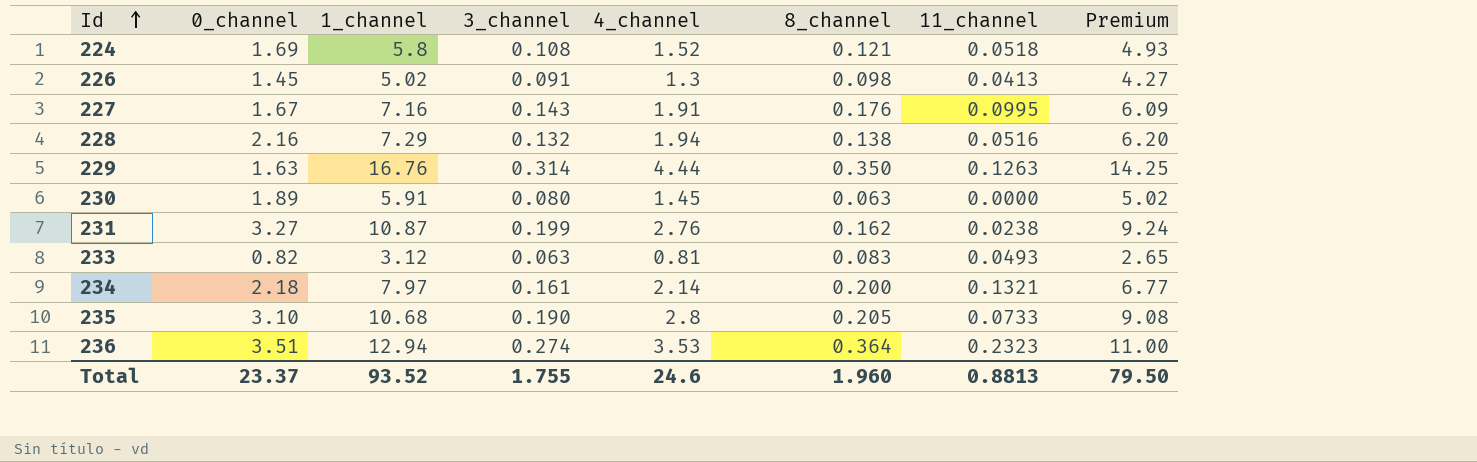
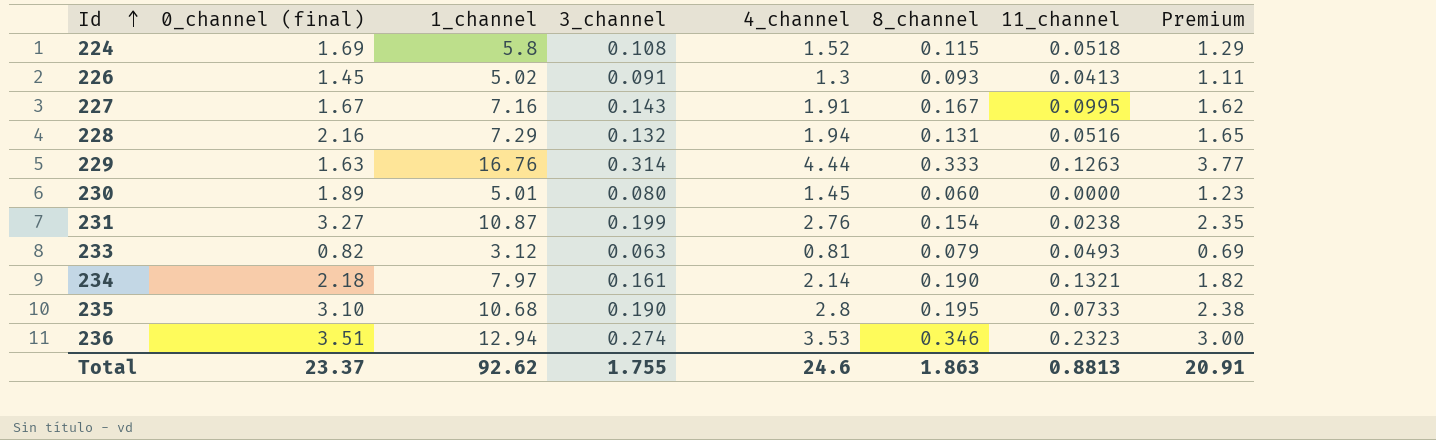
column name: 0_channel -> 0_channel (final)
column Premium | formula: [1_channel] * 0.85 -> [4_channel] * 0.85
224 | 8_channel: 0.121 -> 0.115
226 | 8_channel: 0.098 -> 0.093
227 | 8_channel: 0.176 -> 0.167
228 | 8_channel: 0.138 -> 0.131
229 | 8_channel: 0.350 -> 0.333
230 | 1_channel: 5.91 -> 5.01
230 | 8_channel: 0.063 -> 0.060
231 | 8_channel: 0.162 -> 0.154
233 | 8_channel: 0.083 -> 0.079
234 | 8_channel: 0.200 -> 0.190
235 | 8_channel: 0.205 -> 0.195
236 | 8_channel: 0.364 -> 0.346
Total | 1_channel: 93.52 -> 92.62
Total | 8_channel: 1.960 -> 1.863
Total | Premium: 79.50 -> 20.91

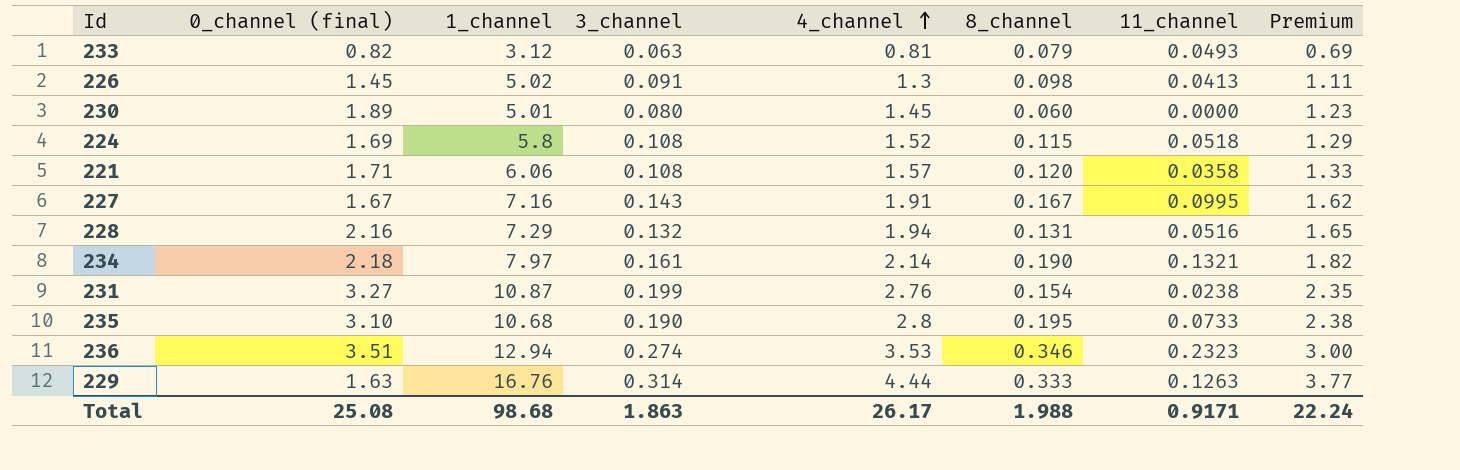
row order: Id ascending -> 4_channel ascending
226 | 8_channel: 0.093 -> 0.098
row 221: none -> 1.71 | 6.06 | 0.108 | 1.57 | 0.120 | 0.0358 | 1.33
Total | 0_channel (final): 23.37 -> 25.08
Total | 1_channel: 92.62 -> 98.68
Total | 3_channel: 1.755 -> 1.863
Total | 4_channel: 24.6 -> 26.17
Total | 8_channel: 1.863 -> 1.988
Total | 11_channel: 0.8813 -> 0.9171
Total | Premium: 20.91 -> 22.24

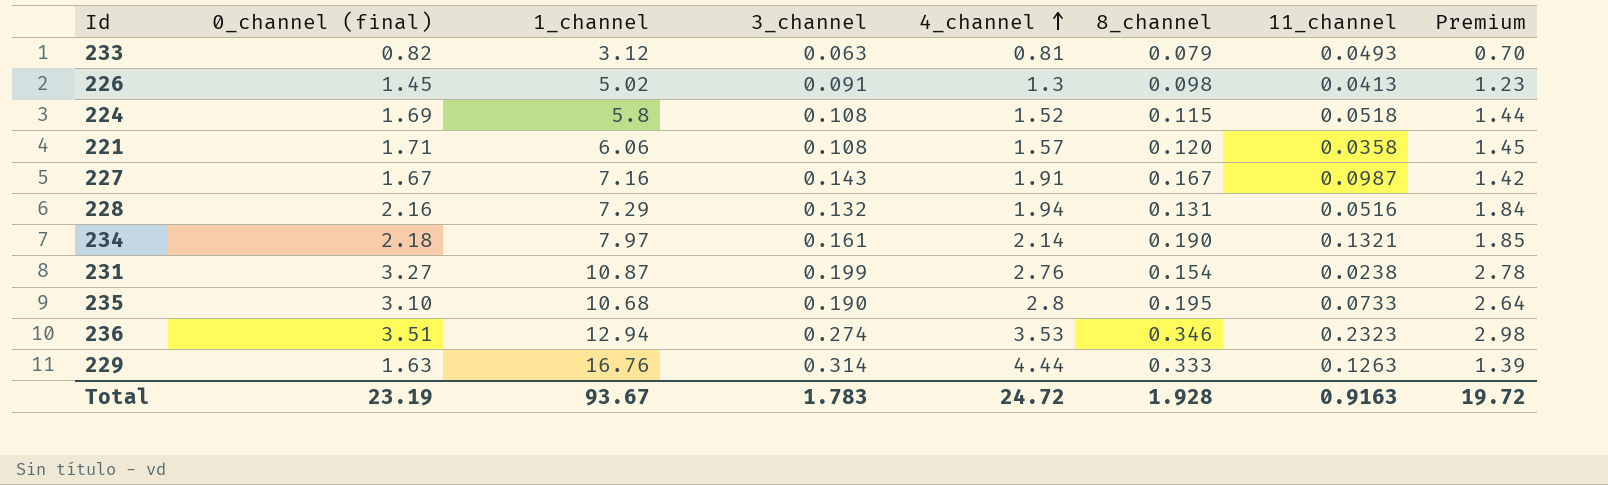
column Premium | formula: [4_channel] * 0.85 -> [0_channel (final)] * 0.85
row 230: 1.89 | 5.01 | 0.080 | 1.45 | 0.060 | 0.0000 | 1.23 -> none
227 | 11_channel: 0.0995 -> 0.0987
Total | 0_channel (final): 25.08 -> 23.19
Total | 1_channel: 98.68 -> 93.67
Total | 3_channel: 1.863 -> 1.783
Total | 4_channel: 26.17 -> 24.72
Total | 8_channel: 1.988 -> 1.928
Total | 11_channel: 0.9171 -> 0.9163
Total | Premium: 22.24 -> 19.72

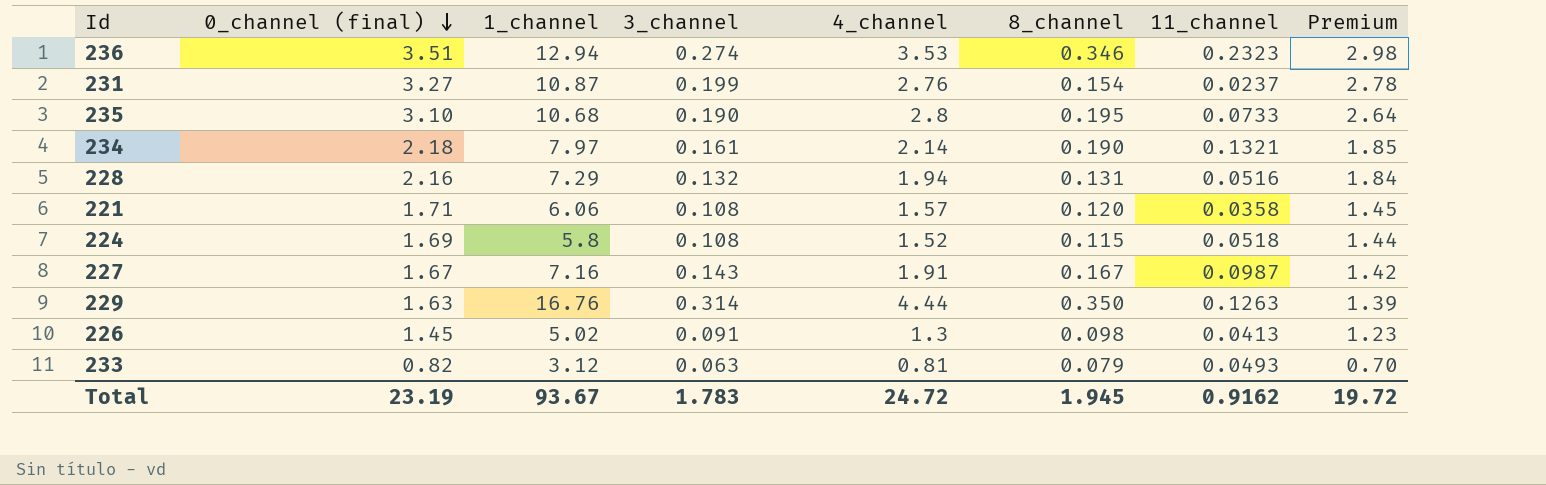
row order: 4_channel ascending -> 0_channel (final) descending
231 | 11_channel: 0.0238 -> 0.0237
229 | 8_channel: 0.333 -> 0.350
Total | 8_channel: 1.928 -> 1.945
Total | 11_channel: 0.9163 -> 0.9162

